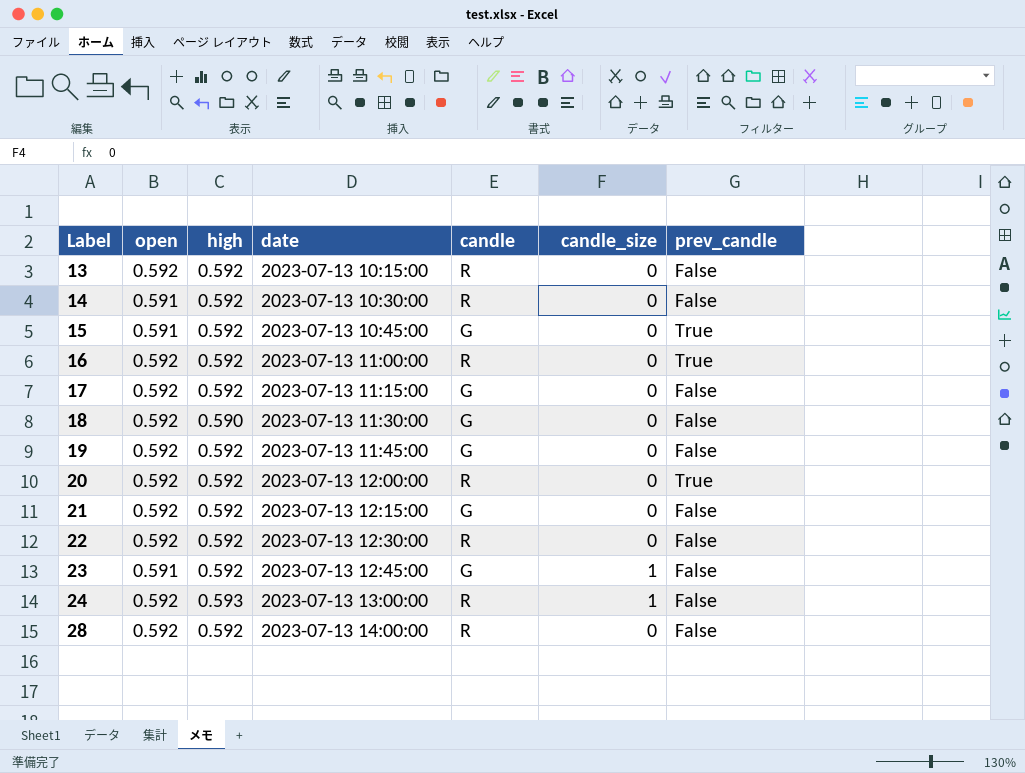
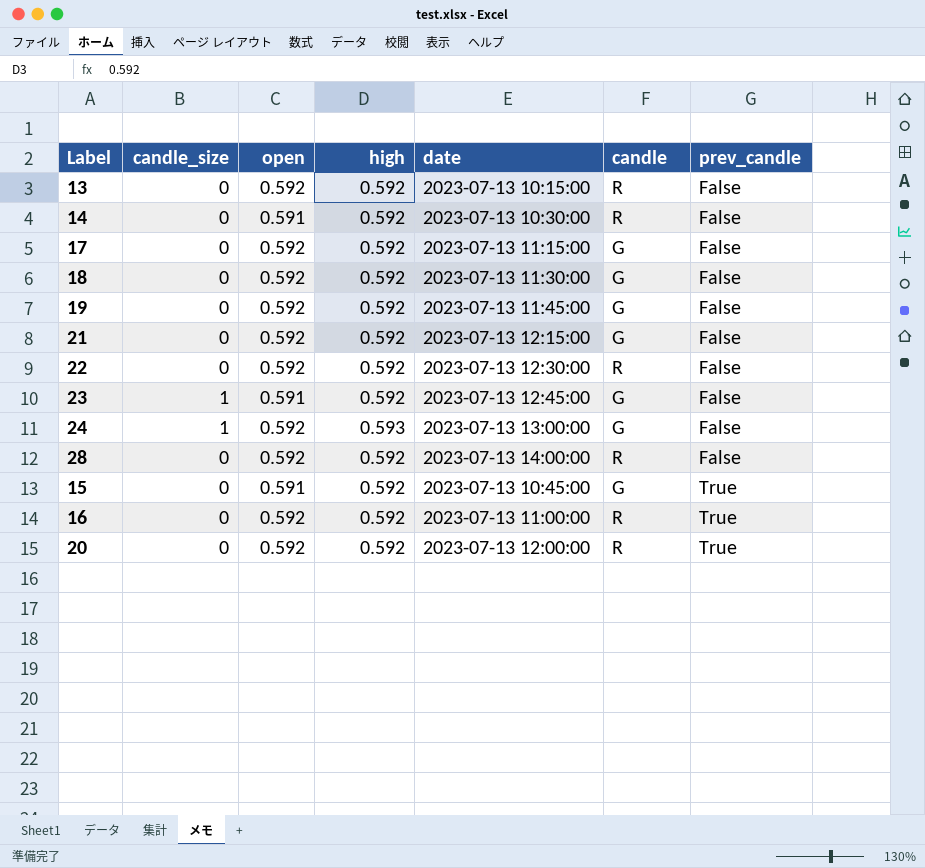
row order: Label ascending -> prev_candle ascending
column candle_size | position: 6 -> 2
18 | high: 0.590 -> 0.592
24 | candle: R -> G

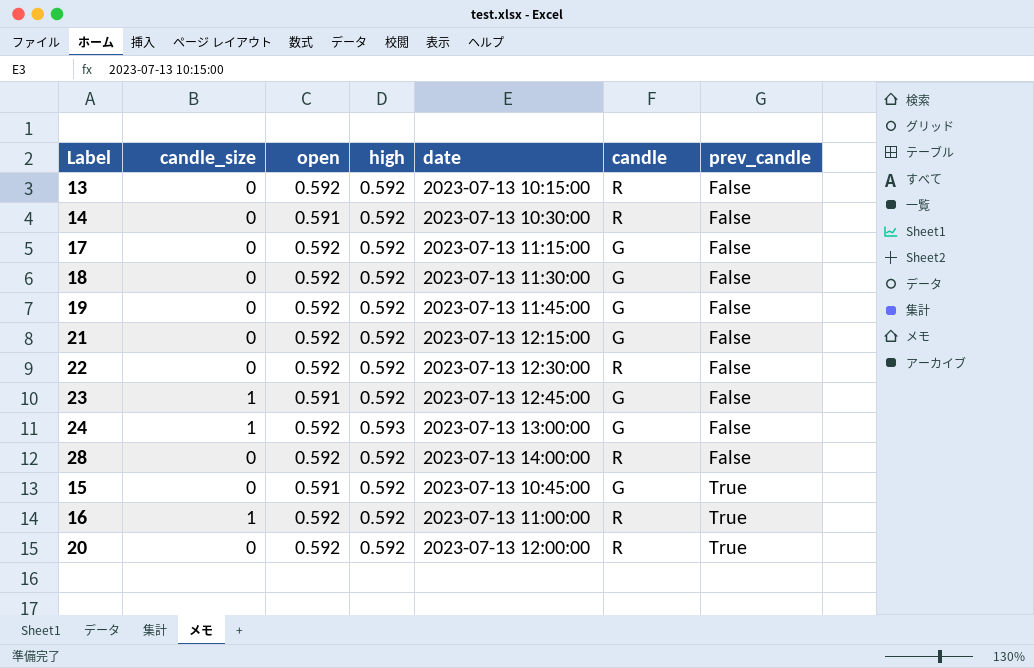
16 | candle_size: 0 -> 1

